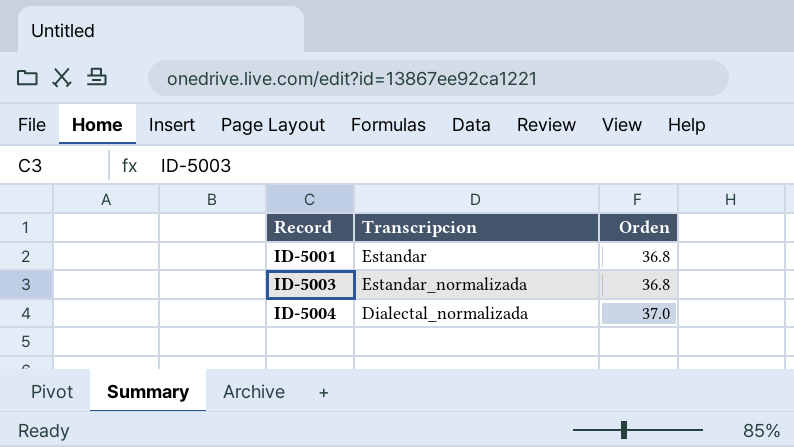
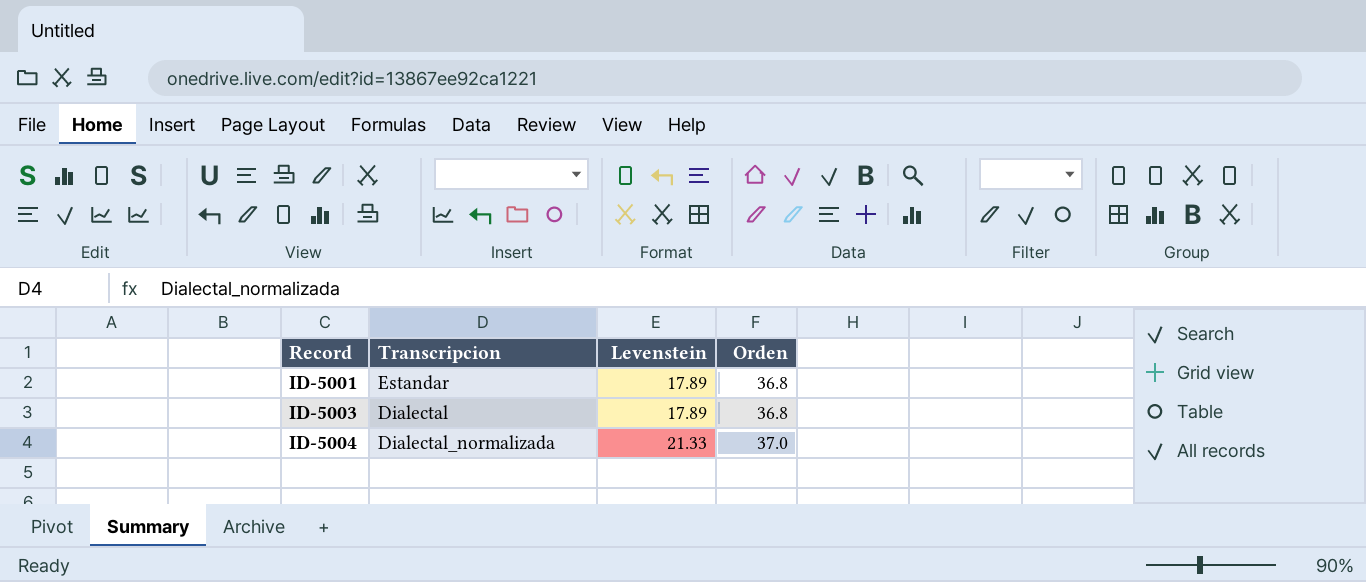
column Levenstein | position: none -> 3
ID-5003 | Transcripcion: Estandar_normalizada -> Dialectal

